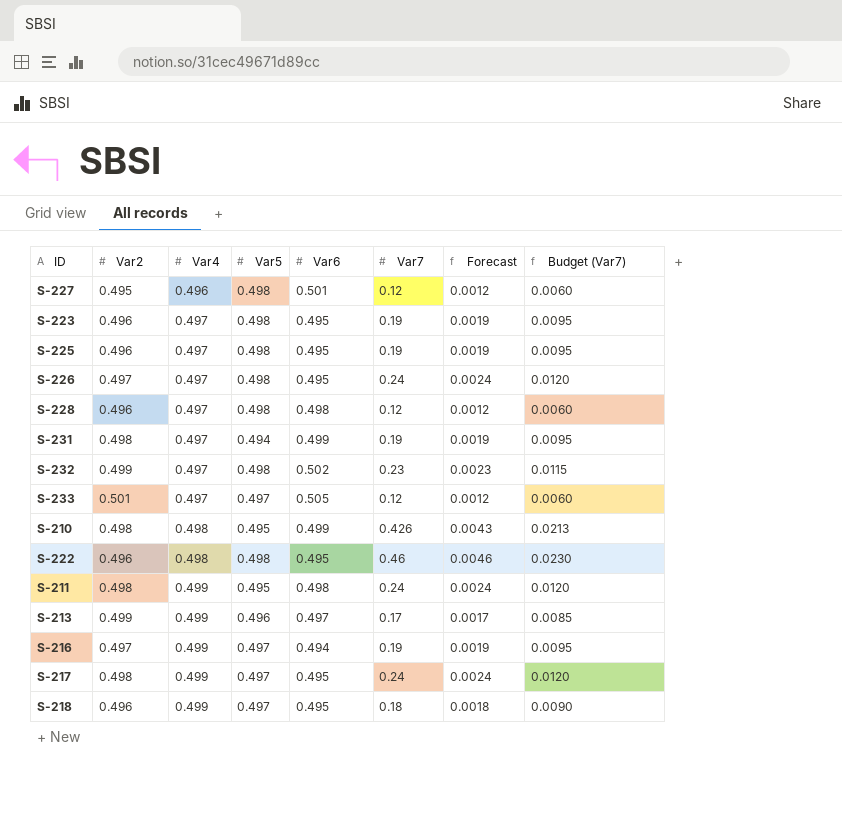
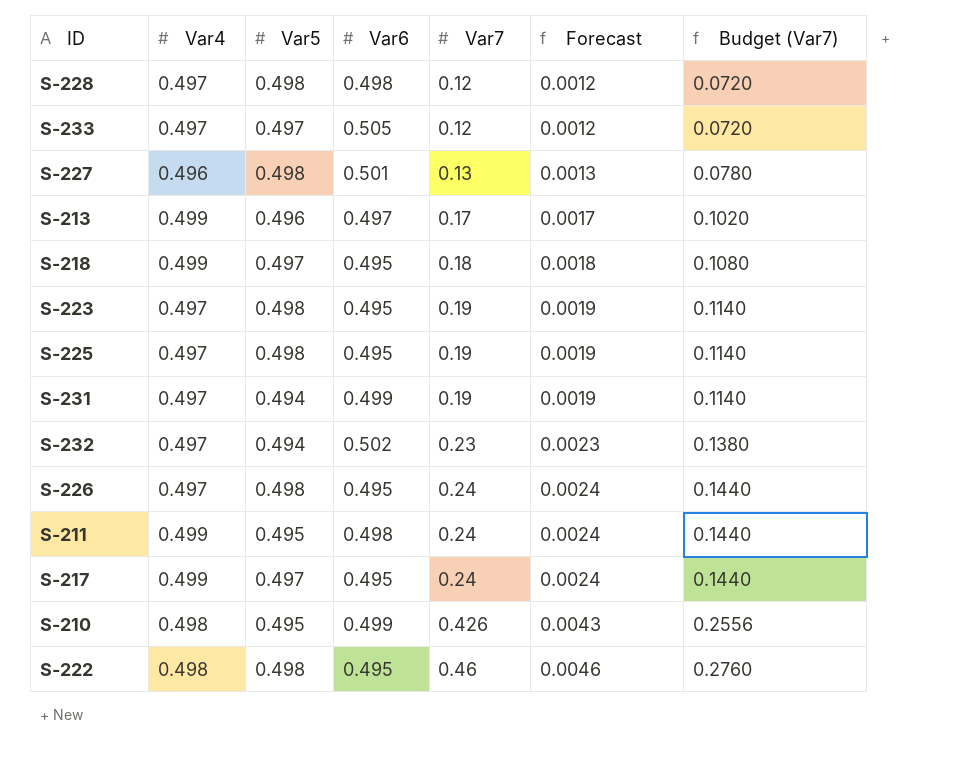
row order: Var4 ascending -> Var7 ascending
column Var2 | position: 2 -> none
column Budget (Var7) | formula: [Var7] * 0.05 -> [Var7] * 0.6
row S-216: 0.497 | 0.499 | 0.497 | 0.494 | 0.19 | 0.0019 | 0.0095 -> none
S-227 | Var7: 0.12 -> 0.13
S-227 | Forecast: 0.0012 -> 0.0013
S-232 | Var5: 0.498 -> 0.494

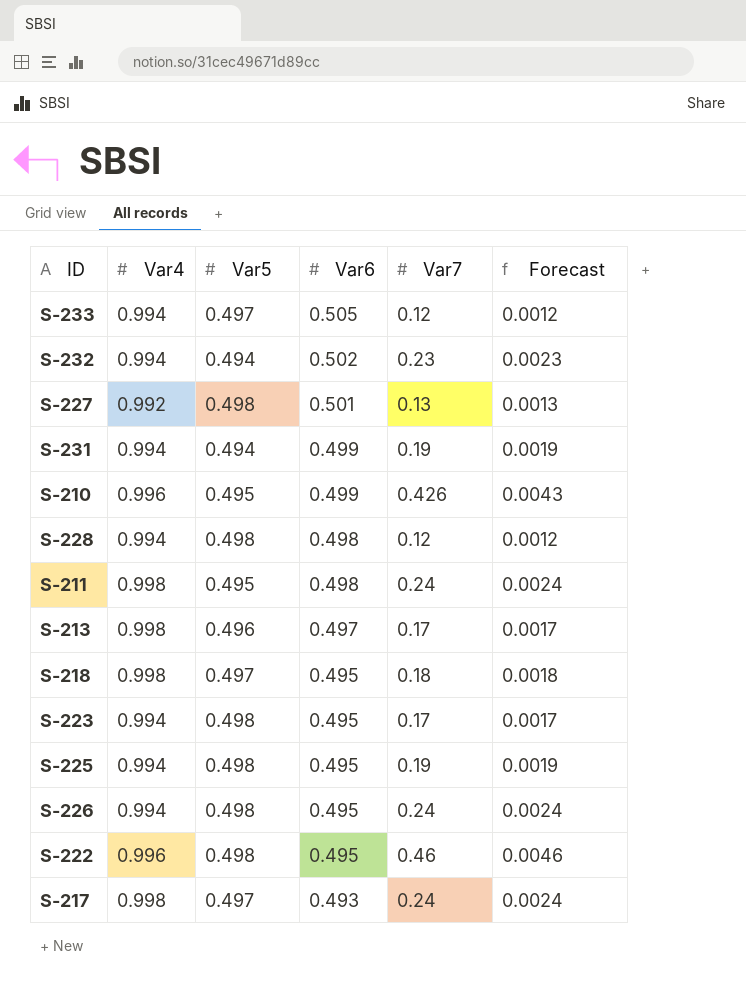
row order: Var7 ascending -> Var6 descending
column Budget (Var7) | formula: [Var7] * 0.6 -> none
S-233 | Var4: 0.497 -> 0.994
S-232 | Var4: 0.497 -> 0.994
S-227 | Var4: 0.496 -> 0.992
S-231 | Var4: 0.497 -> 0.994
S-210 | Var4: 0.498 -> 0.996
S-228 | Var4: 0.497 -> 0.994
S-211 | Var4: 0.499 -> 0.998
S-213 | Var4: 0.499 -> 0.998
S-218 | Var4: 0.499 -> 0.998
S-223 | Var4: 0.497 -> 0.994
S-223 | Var7: 0.19 -> 0.17
S-223 | Forecast: 0.0019 -> 0.0017
S-225 | Var4: 0.497 -> 0.994
S-226 | Var4: 0.497 -> 0.994
S-222 | Var4: 0.498 -> 0.996
S-217 | Var4: 0.499 -> 0.998
S-217 | Var6: 0.495 -> 0.493

